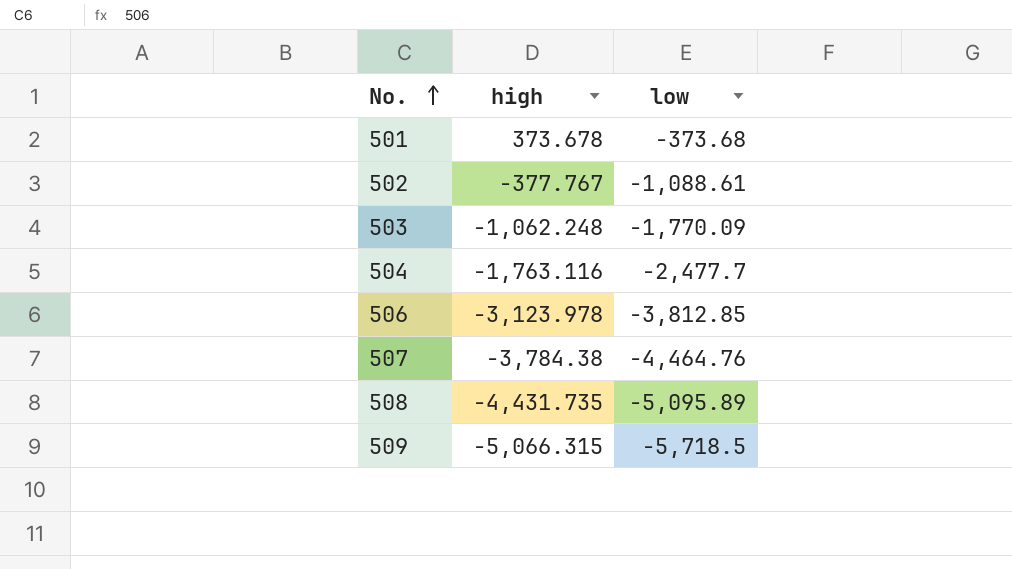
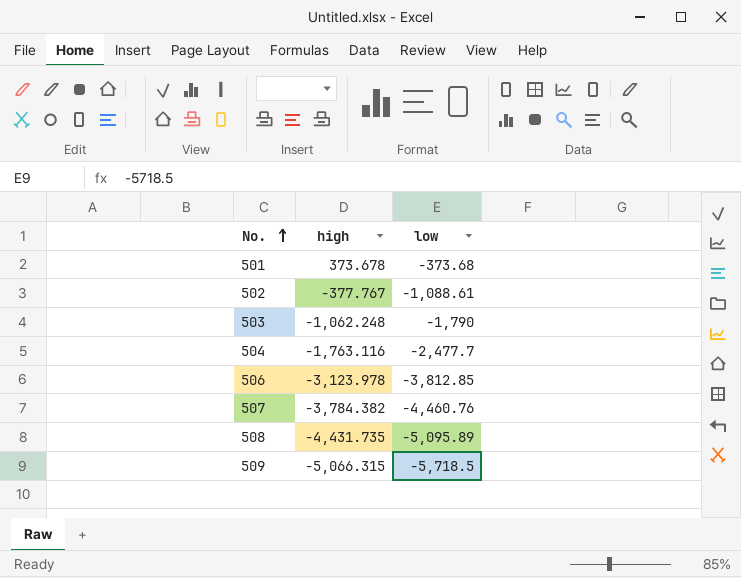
503 | low: -1,770.09 -> -1,790
507 | high: -3,784.38 -> -3,784.382
507 | low: -4,464.76 -> -4,460.76

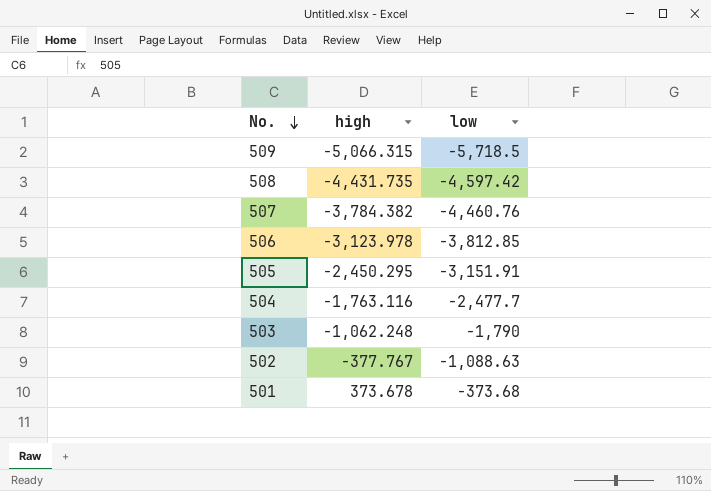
row order: No. ascending -> No. descending
508 | low: -5,095.89 -> -4,597.42
row 505: none -> -2,450.295 | -3,151.91
502 | low: -1,088.61 -> -1,088.63

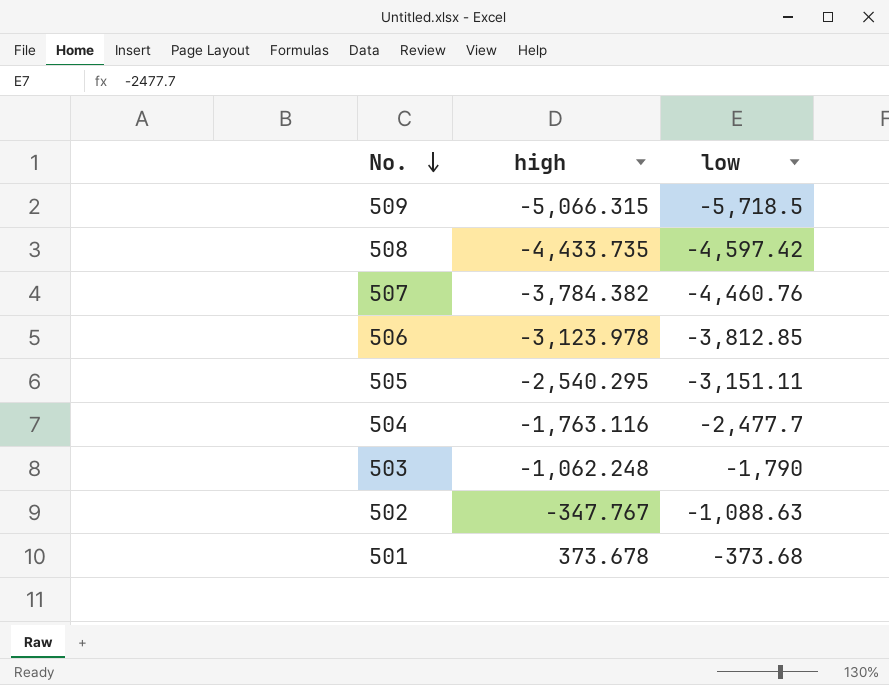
508 | high: -4,431.735 -> -4,433.735
505 | high: -2,450.295 -> -2,540.295
505 | low: -3,151.91 -> -3,151.11
502 | high: -377.767 -> -347.767

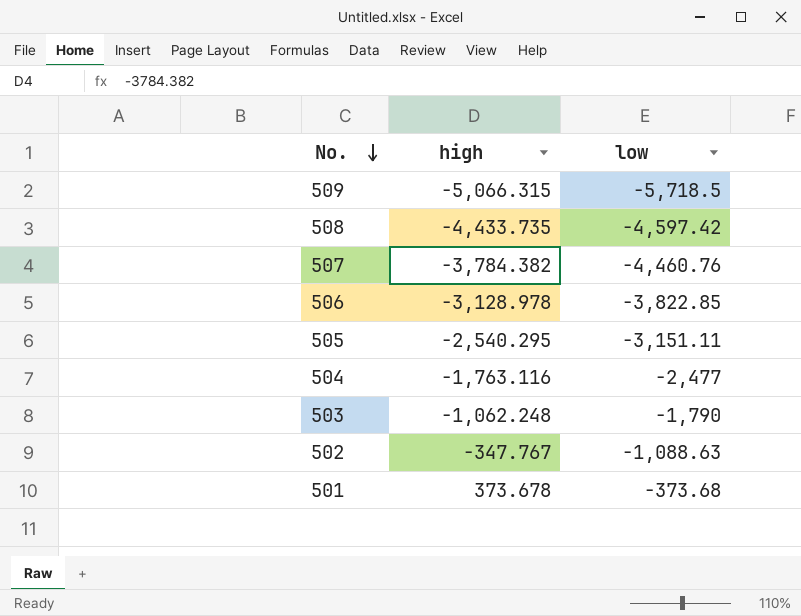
506 | high: -3,123.978 -> -3,128.978
506 | low: -3,812.85 -> -3,822.85
504 | low: -2,477.7 -> -2,477

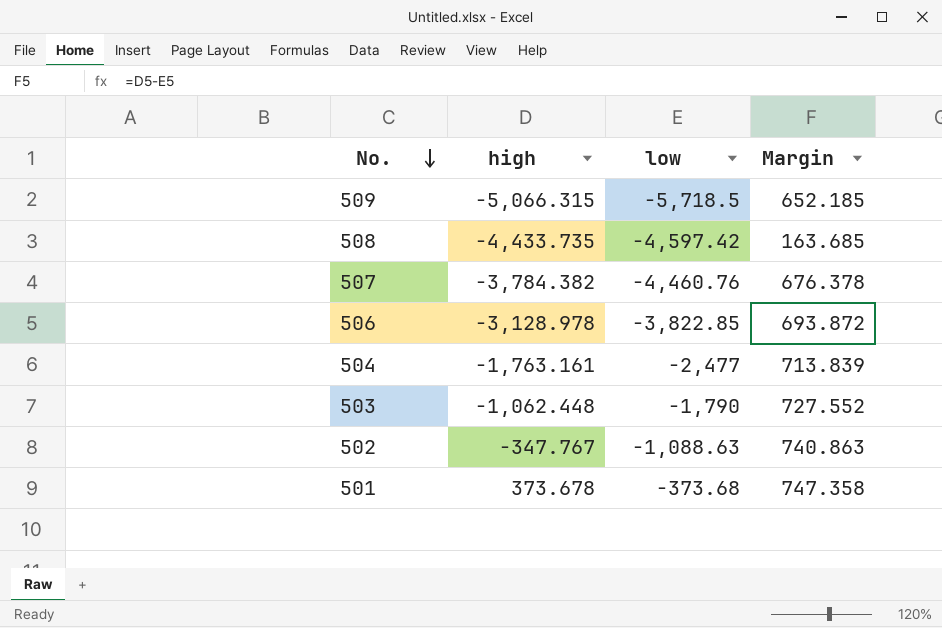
column Margin | formula: none -> [high] - [low]
row 505: -2,540.295 | -3,151.11 -> none
504 | high: -1,763.116 -> -1,763.161
503 | high: -1,062.248 -> -1,062.448

